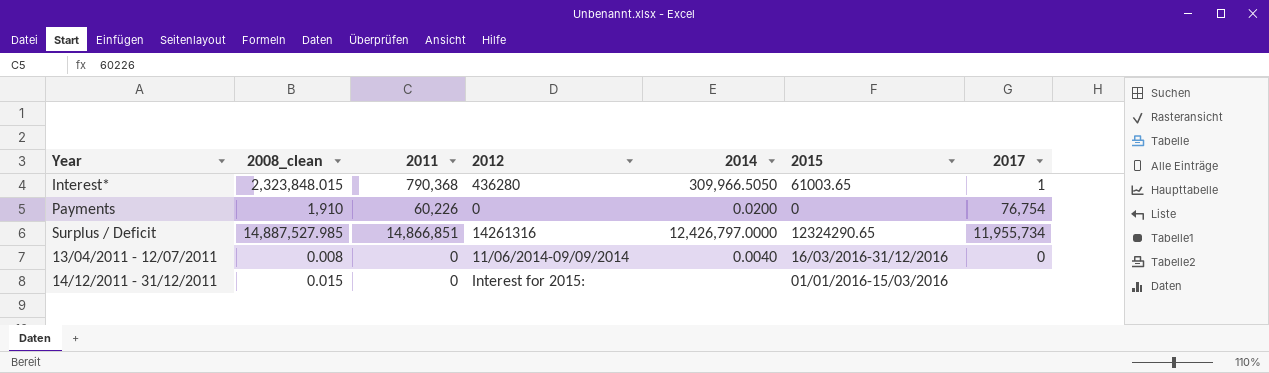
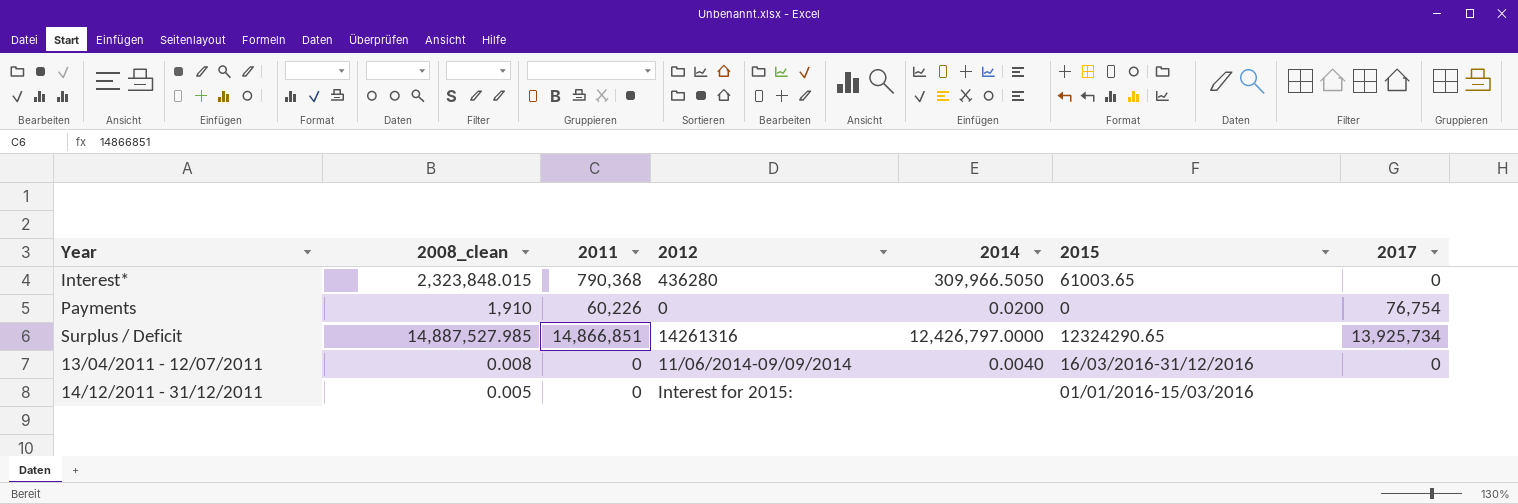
Interest* | 2017: 1 -> 0
Surplus / Deficit | 2017: 11,955,734 -> 13,925,734
14/12/2011 - 31/12/2011 | 2008_clean: 0.015 -> 0.005

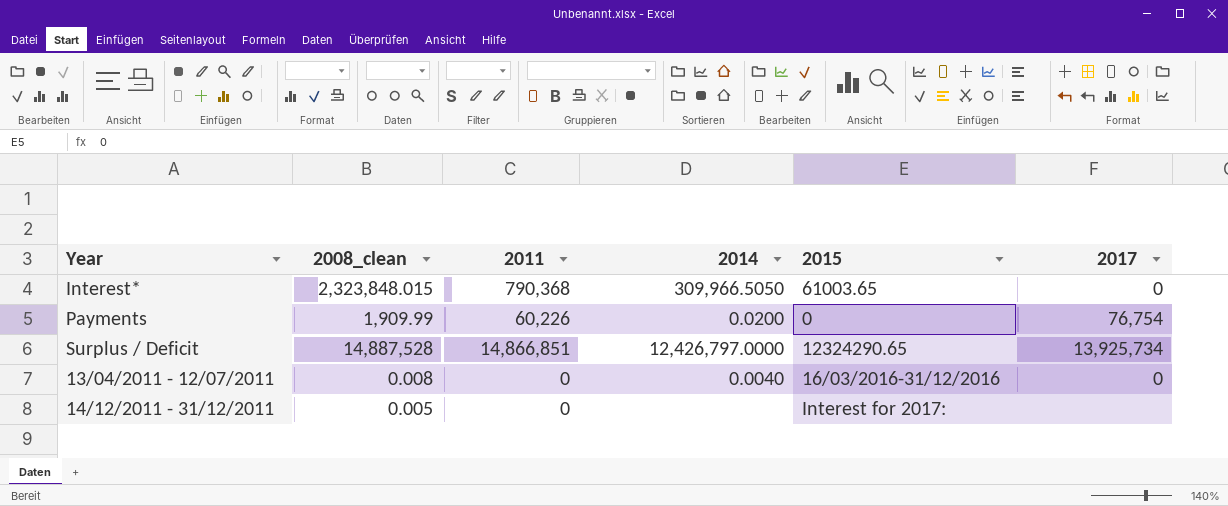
column 2012 | position: 4 -> none
Payments | 2008_clean: 1,910 -> 1,909.99
Surplus / Deficit | 2008_clean: 14,887,527.985 -> 14,887,528
14/12/2011 - 31/12/2011 | 2015: 01/01/2016-15/03/2016 -> Interest for 2017:

